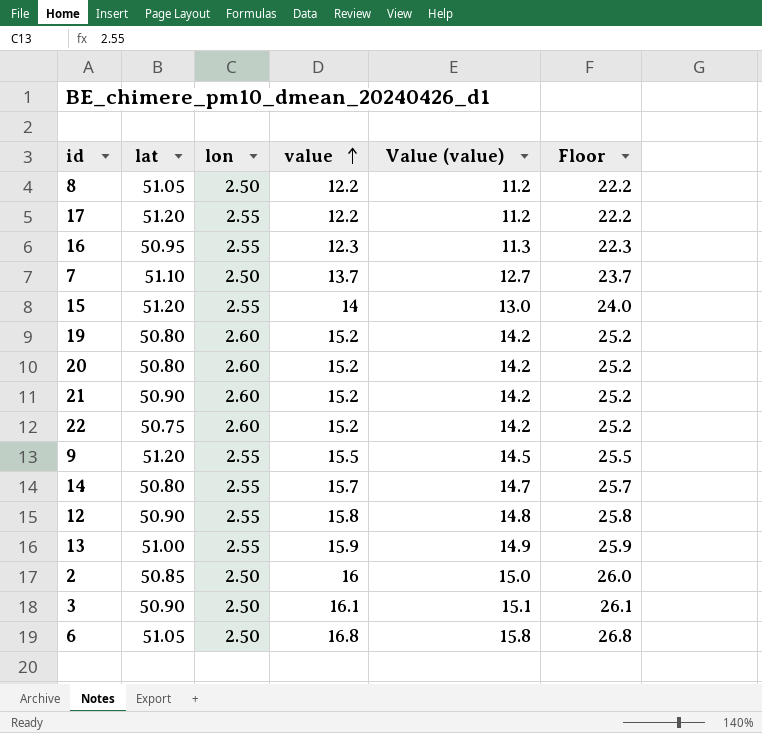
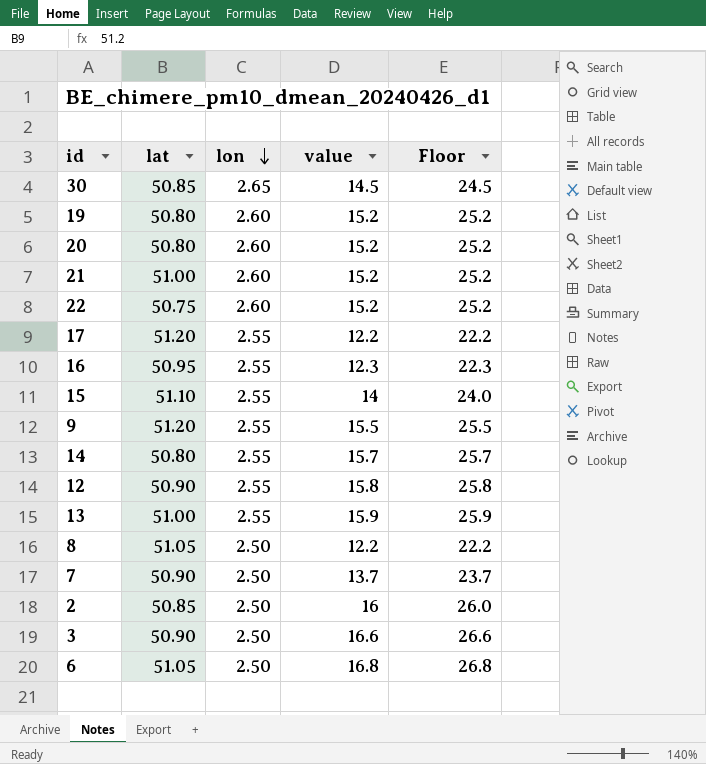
row order: value ascending -> lon descending
column Value (value) | formula: [value] - 1 -> none
row 30: none -> 50.85 | 2.65 | 14.5 | 24.5
21 | lat: 50.90 -> 51.00
15 | lat: 51.20 -> 51.10
7 | lat: 51.10 -> 50.90
3 | value: 16.1 -> 16.6
3 | Floor: 26.1 -> 26.6

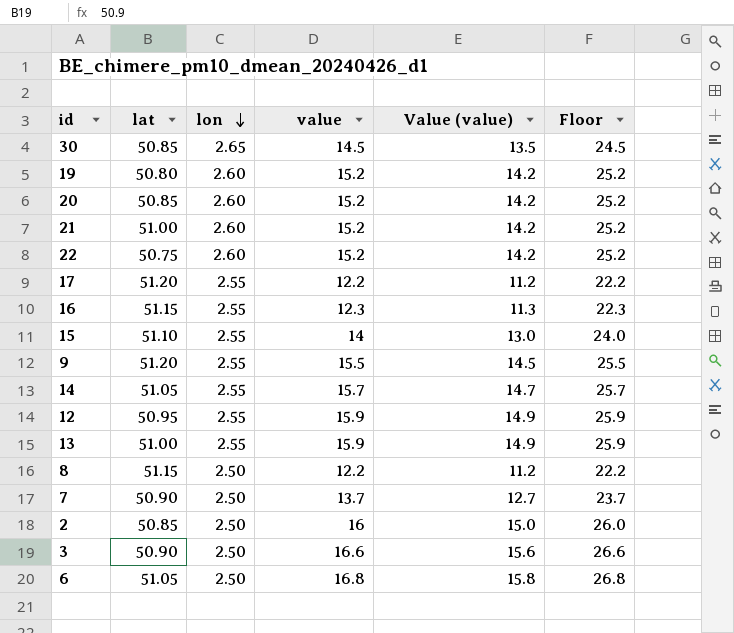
column Value (value) | formula: none -> [value] - 1
20 | lat: 50.80 -> 50.85
16 | lat: 50.95 -> 51.15
14 | lat: 50.80 -> 51.05
12 | lat: 50.90 -> 50.95
12 | value: 15.8 -> 15.9
12 | Floor: 25.8 -> 25.9
8 | lat: 51.05 -> 51.15

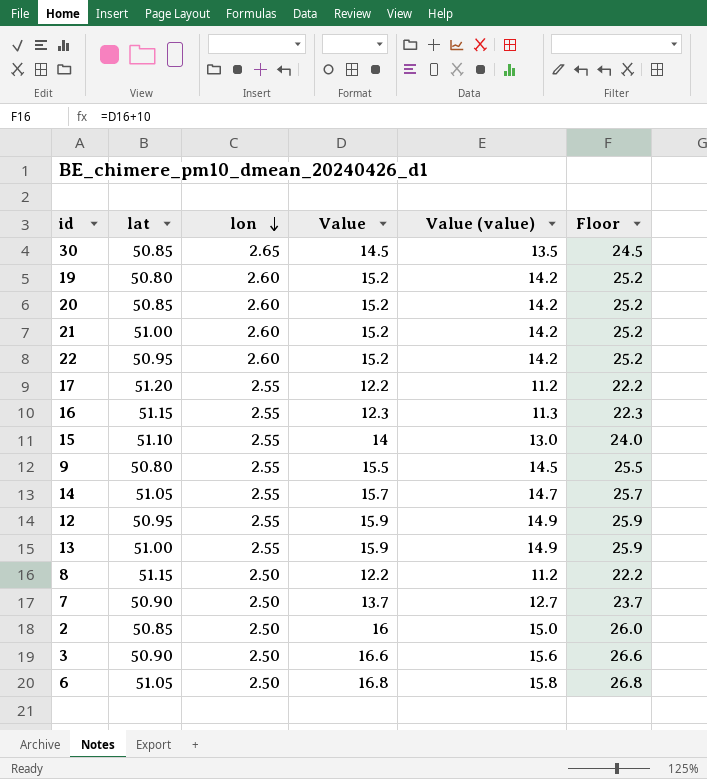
column name: value -> Value
22 | lat: 50.75 -> 50.95
9 | lat: 51.20 -> 50.80

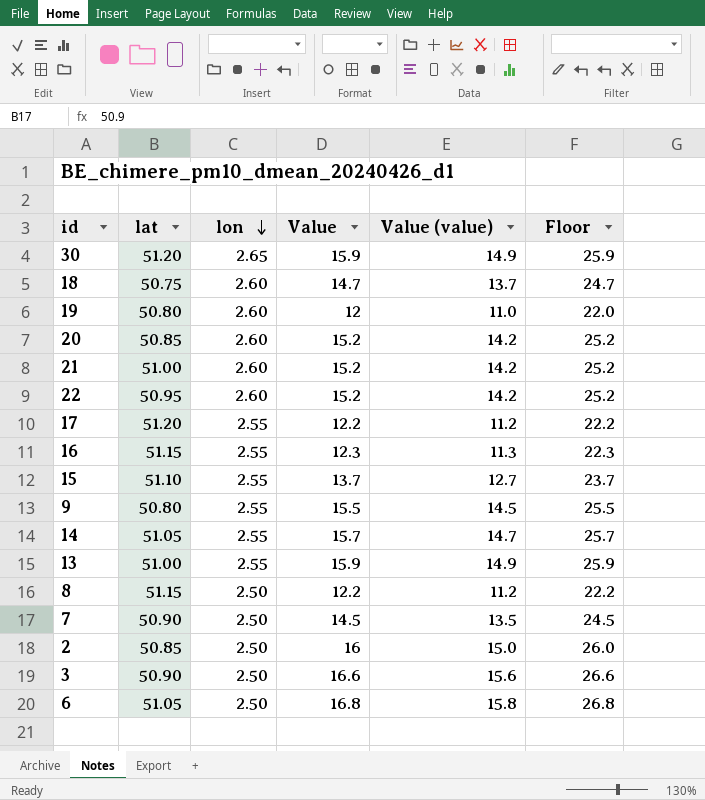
row 12: 50.95 | 2.55 | 15.9 | 14.9 | 25.9 -> none
30 | lat: 50.85 -> 51.20
30 | Value: 14.5 -> 15.9
30 | Value (value): 13.5 -> 14.9
30 | Floor: 24.5 -> 25.9
row 18: none -> 50.75 | 2.60 | 14.7 | 13.7 | 24.7
19 | Value: 15.2 -> 12
19 | Value (value): 14.2 -> 11.0
19 | Floor: 25.2 -> 22.0
15 | Value: 14 -> 13.7
15 | Value (value): 13.0 -> 12.7
15 | Floor: 24.0 -> 23.7
7 | Value: 13.7 -> 14.5
7 | Value (value): 12.7 -> 13.5
7 | Floor: 23.7 -> 24.5

